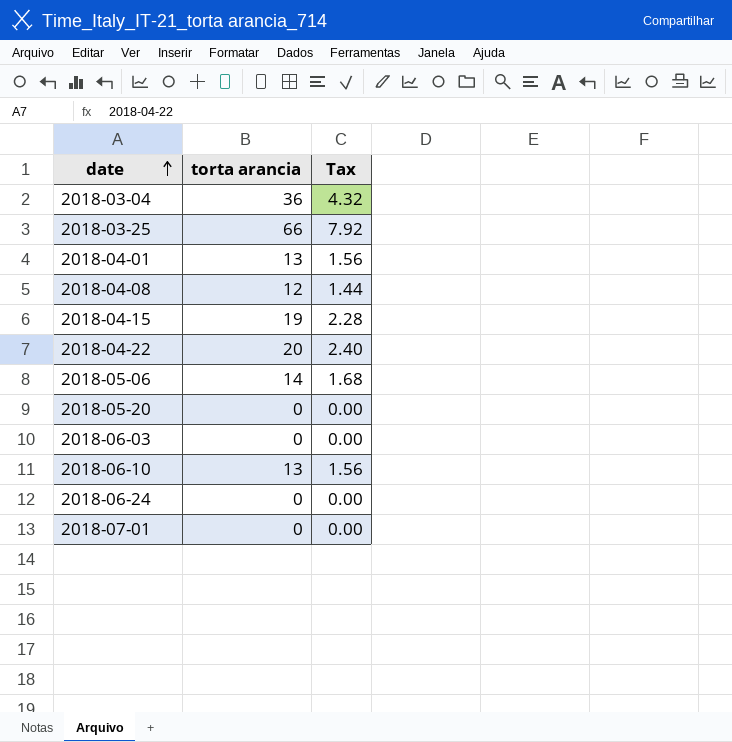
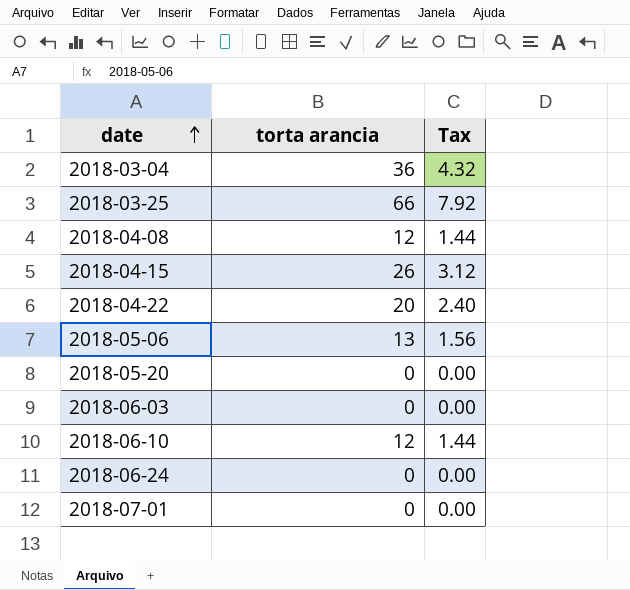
row 2018-04-01: 13 | 1.56 -> none
2018-04-15 | torta arancia: 19 -> 26
2018-04-15 | Tax: 2.28 -> 3.12
2018-05-06 | torta arancia: 14 -> 13
2018-05-06 | Tax: 1.68 -> 1.56
2018-06-10 | torta arancia: 13 -> 12
2018-06-10 | Tax: 1.56 -> 1.44

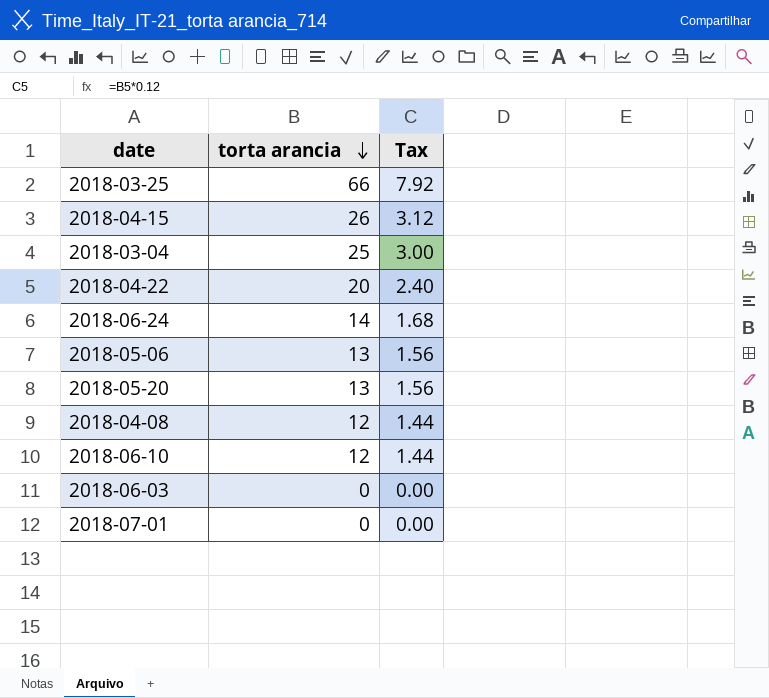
row order: date ascending -> torta arancia descending
2018-03-04 | torta arancia: 36 -> 25
2018-03-04 | Tax: 4.32 -> 3.00
2018-06-24 | torta arancia: 0 -> 14
2018-06-24 | Tax: 0.00 -> 1.68
2018-05-20 | torta arancia: 0 -> 13
2018-05-20 | Tax: 0.00 -> 1.56

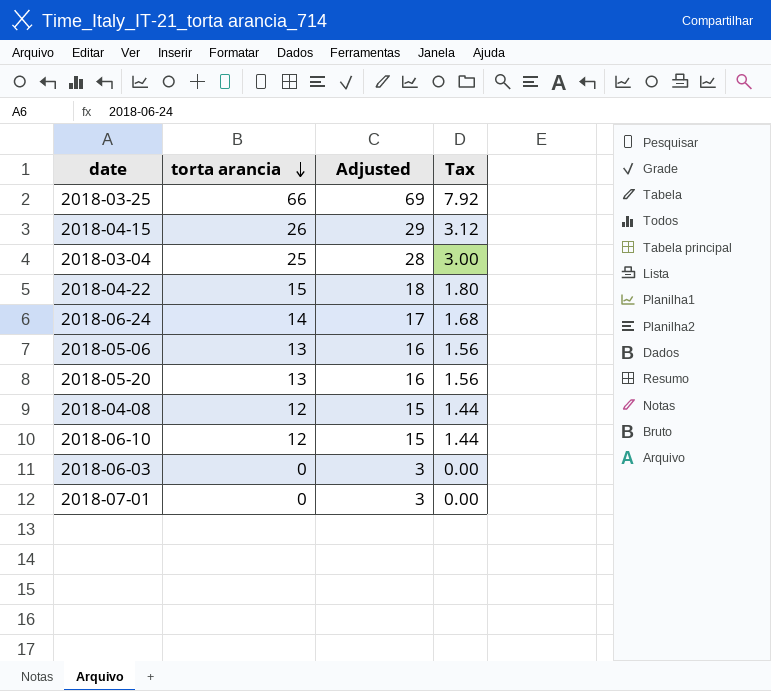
column Adjusted | formula: none -> [torta arancia] + 3
2018-04-22 | torta arancia: 20 -> 15
2018-04-22 | Tax: 2.40 -> 1.80

